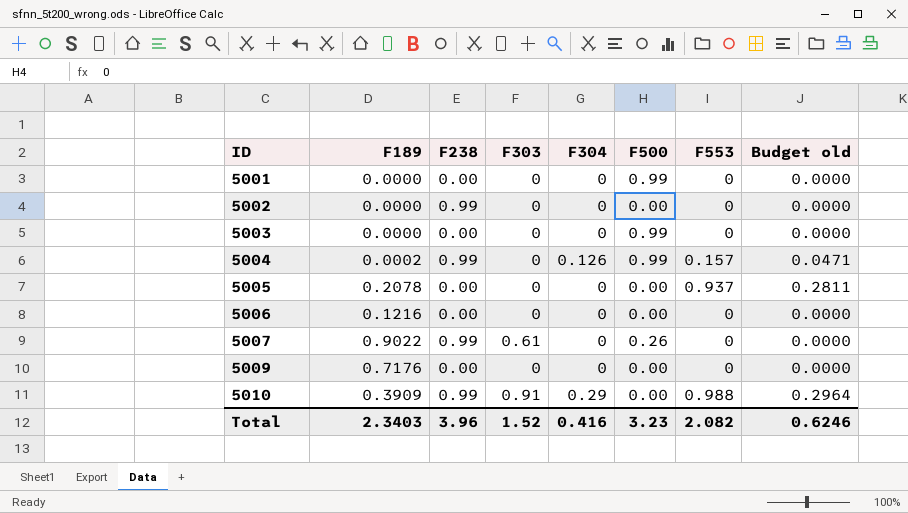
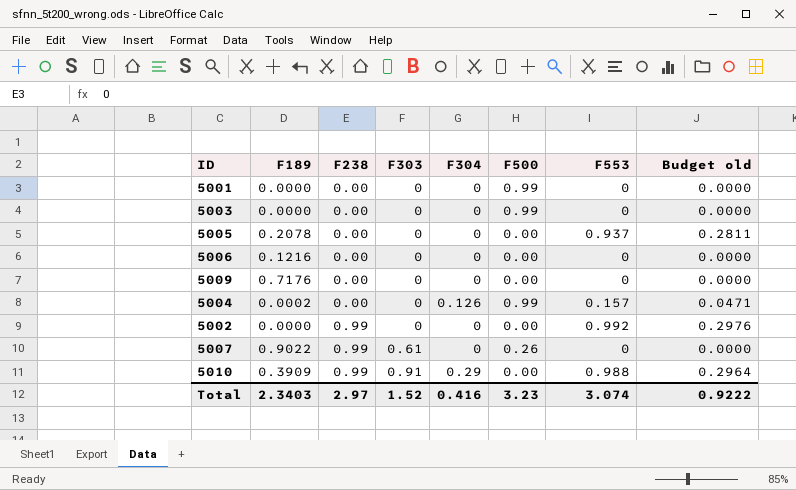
row order: ID ascending -> F238 ascending
5004 | F238: 0.99 -> 0.00
5002 | F553: 0 -> 0.992
5002 | Budget old: 0.0000 -> 0.2976
Total | F238: 3.96 -> 2.97
Total | F553: 2.082 -> 3.074
Total | Budget old: 0.6246 -> 0.9222

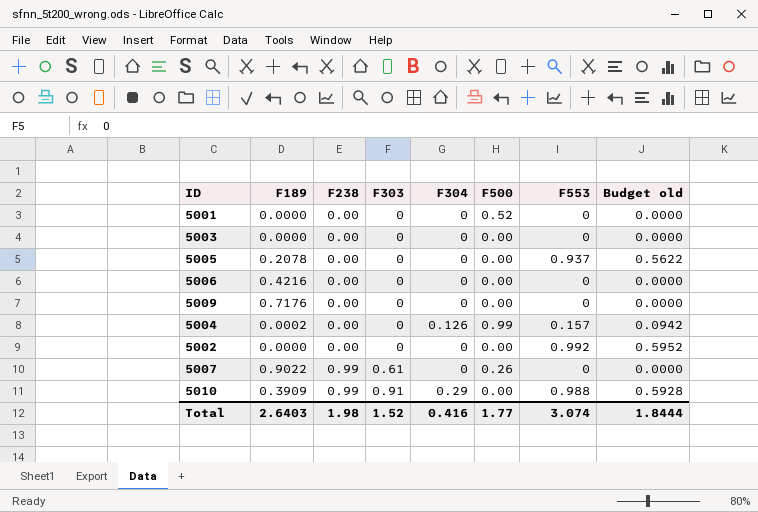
column Budget old | formula: [F553] * 0.3 -> [F553] * 0.6
5001 | F500: 0.99 -> 0.52
5003 | F500: 0.99 -> 0.00
5006 | F189: 0.1216 -> 0.4216
5002 | F238: 0.99 -> 0.00
Total | F189: 2.3403 -> 2.6403
Total | F238: 2.97 -> 1.98
Total | F500: 3.23 -> 1.77
Total | Budget old: 0.9222 -> 1.8444

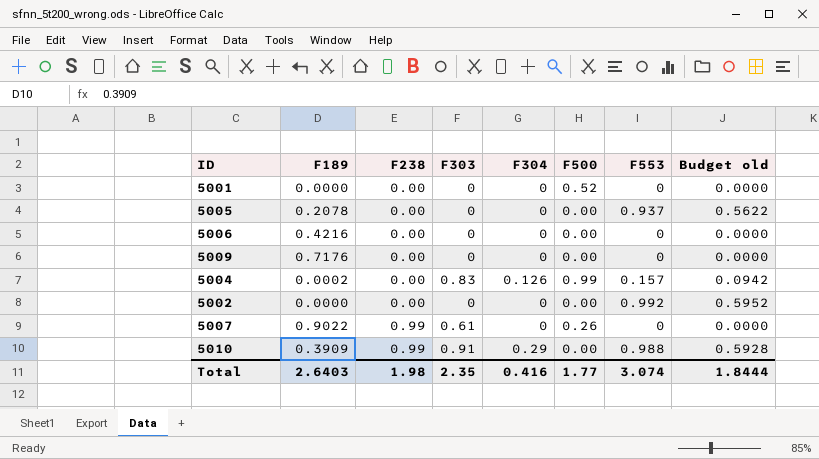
row 5003: 0.0000 | 0.00 | 0 | 0 | 0.00 | 0 | 0.0000 -> none
5004 | F303: 0 -> 0.83
Total | F303: 1.52 -> 2.35

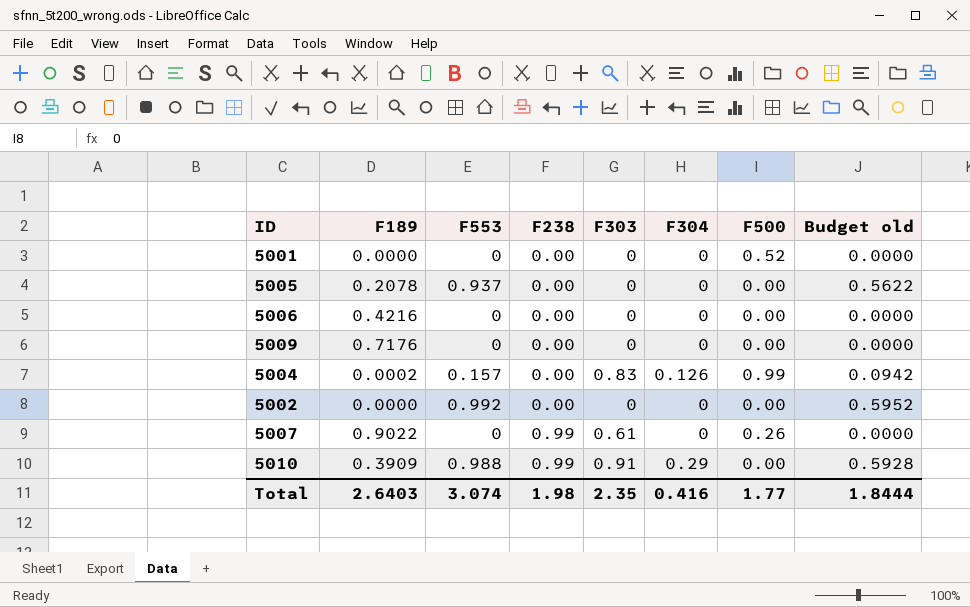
column F553 | position: 7 -> 3

